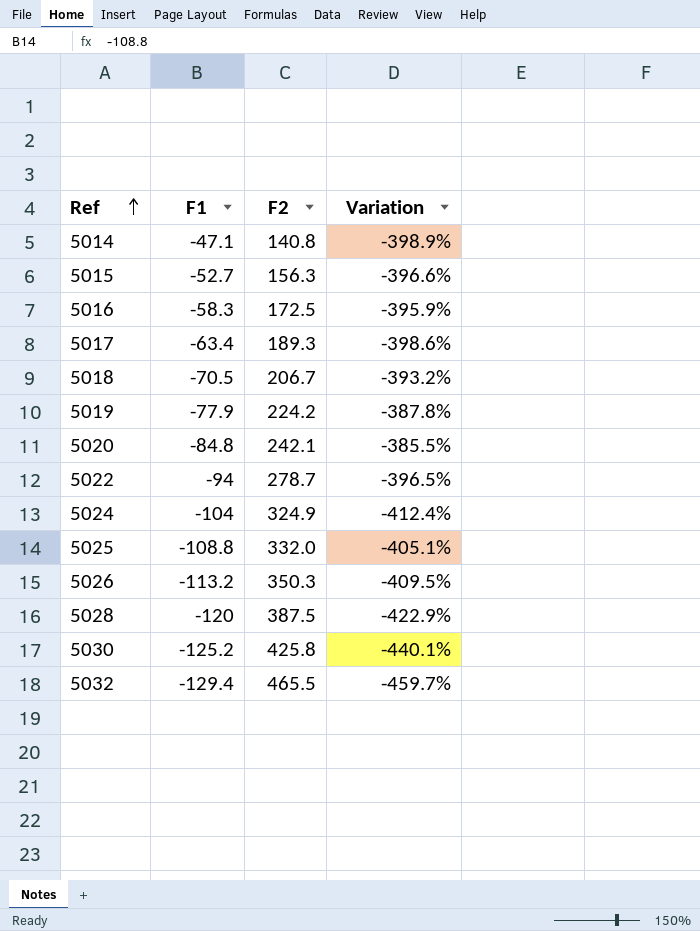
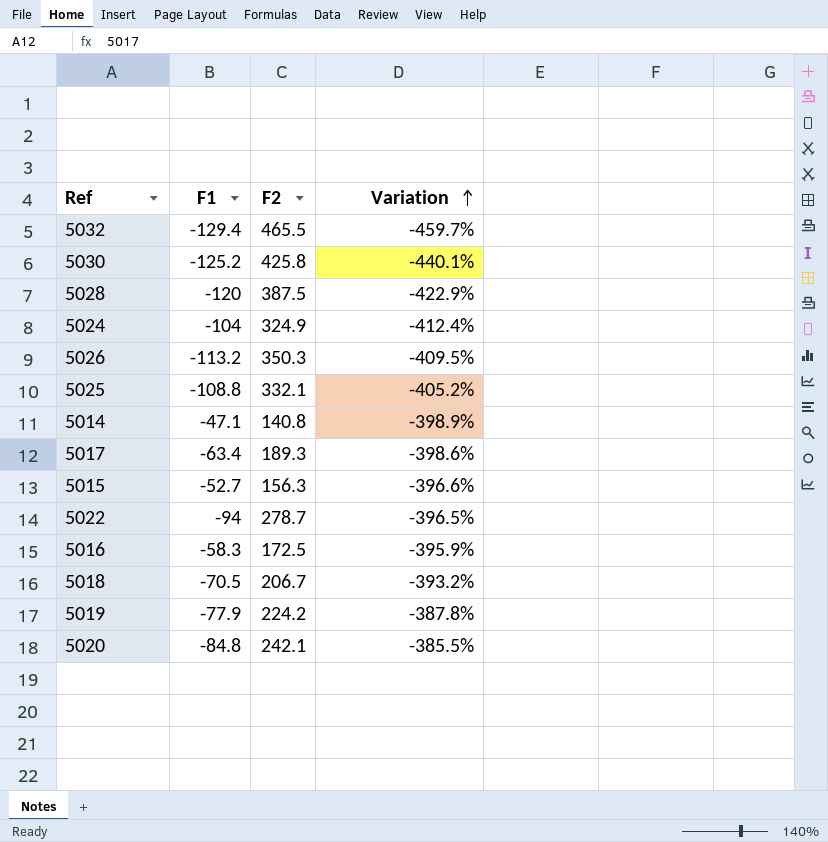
row order: Ref ascending -> Variation ascending
5025 | F2: 332.0 -> 332.1
5025 | Variation: -405.1% -> -405.2%

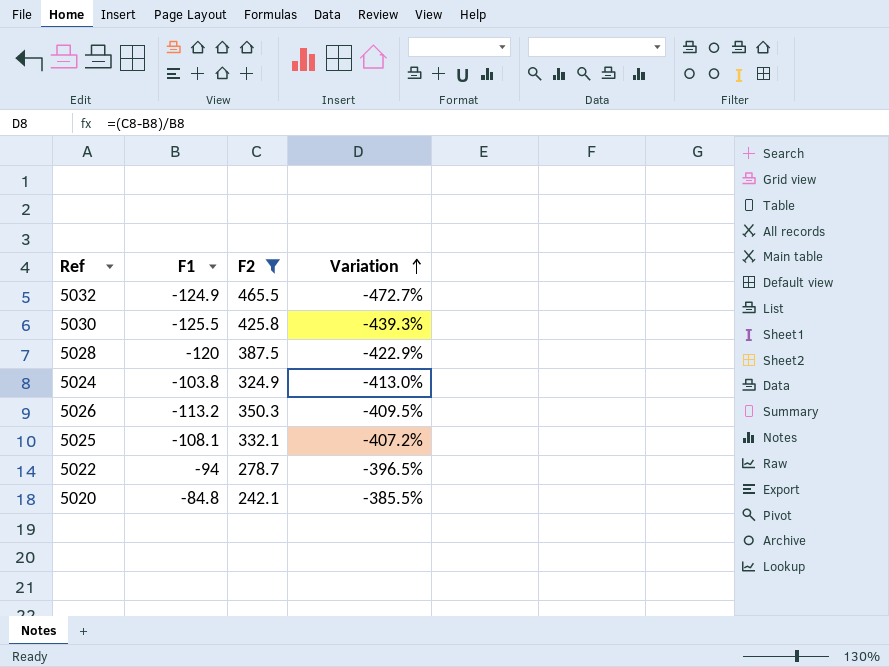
filter: none -> F2 >= 242.1
5032 | F1: -129.4 -> -124.9
5032 | Variation: -459.7% -> -472.7%
5030 | F1: -125.2 -> -125.5
5030 | Variation: -440.1% -> -439.3%
5024 | F1: -104 -> -103.8
5024 | Variation: -412.4% -> -413.0%
5025 | F1: -108.8 -> -108.1
5025 | Variation: -405.2% -> -407.2%

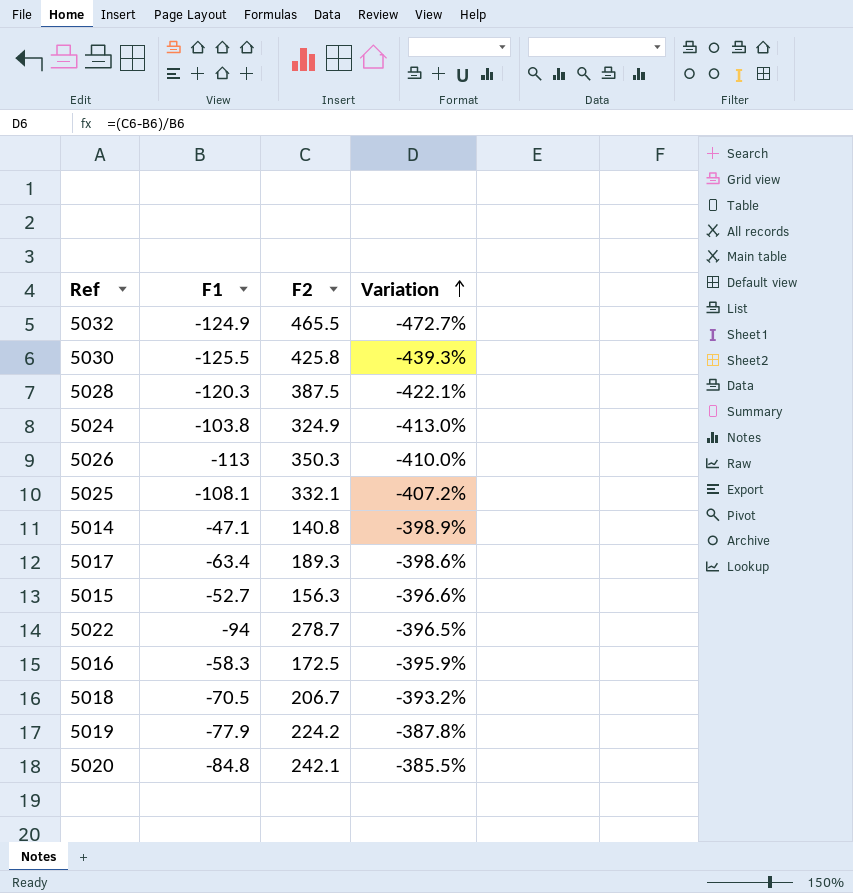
filter: F2 >= 242.1 -> none
5028 | F1: -120 -> -120.3
5028 | Variation: -422.9% -> -422.1%
5026 | F1: -113.2 -> -113
5026 | Variation: -409.5% -> -410.0%

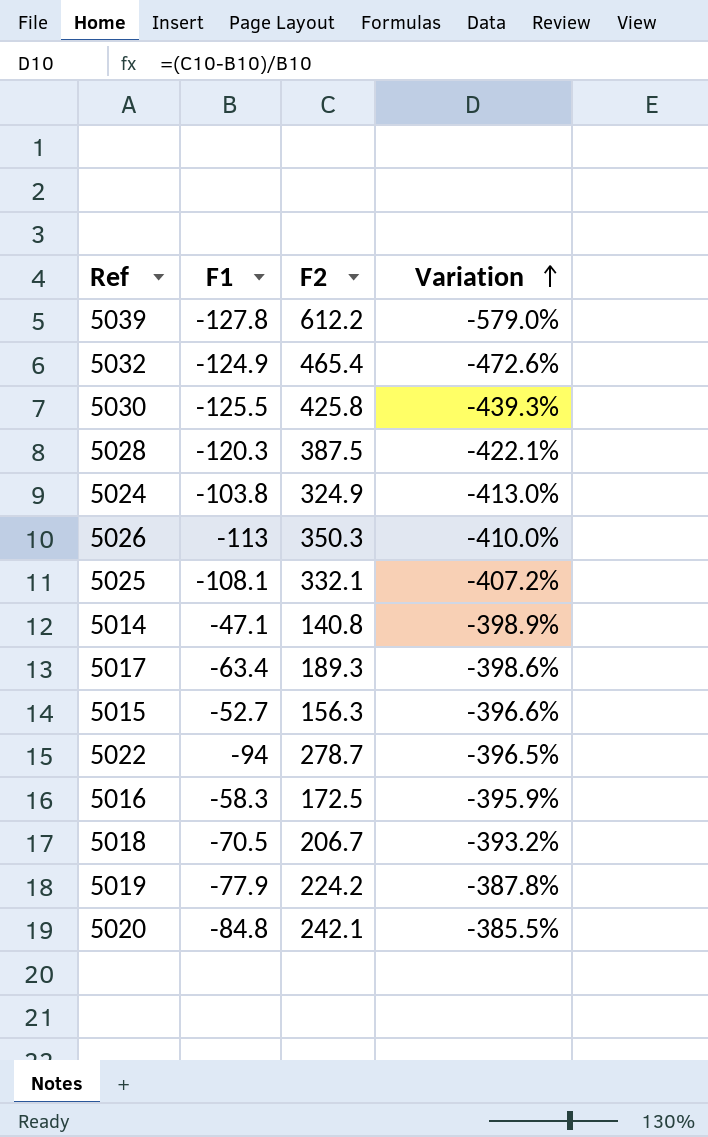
row 5039: none -> -127.8 | 612.2 | -579.0%
5032 | F2: 465.5 -> 465.4
5032 | Variation: -472.7% -> -472.6%

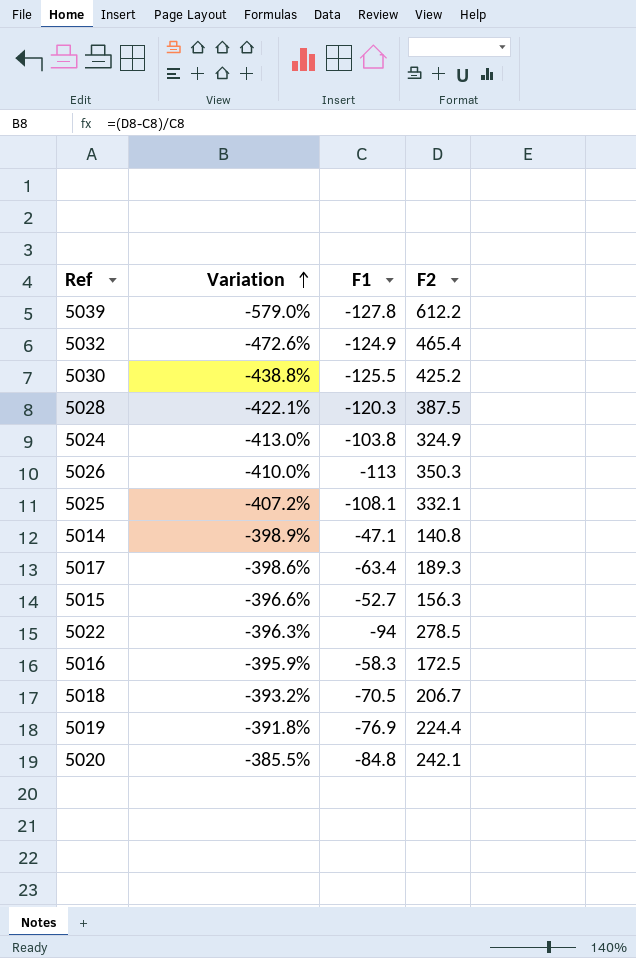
column Variation | position: 4 -> 2
5030 | Variation: -439.3% -> -438.8%
5030 | F2: 425.8 -> 425.2
5022 | Variation: -396.5% -> -396.3%
5022 | F2: 278.7 -> 278.5
5019 | Variation: -387.8% -> -391.8%
5019 | F1: -77.9 -> -76.9
5019 | F2: 224.2 -> 224.4

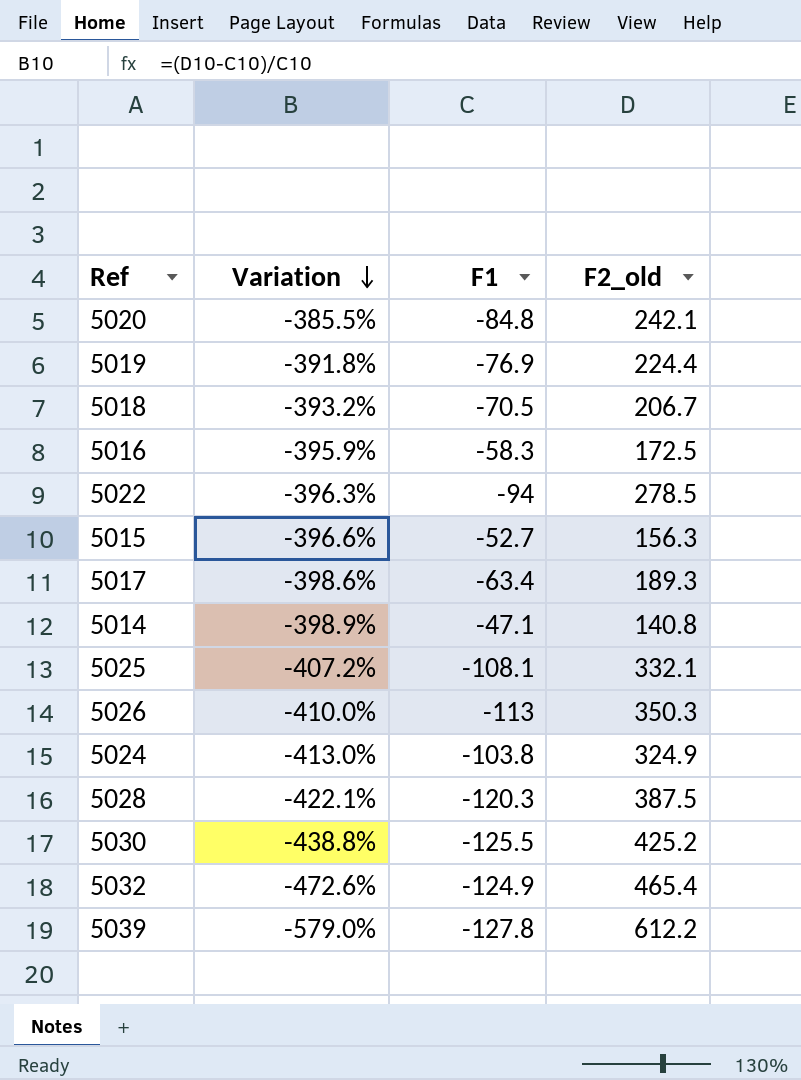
row order: Variation ascending -> Variation descending
column name: F2 -> F2_old

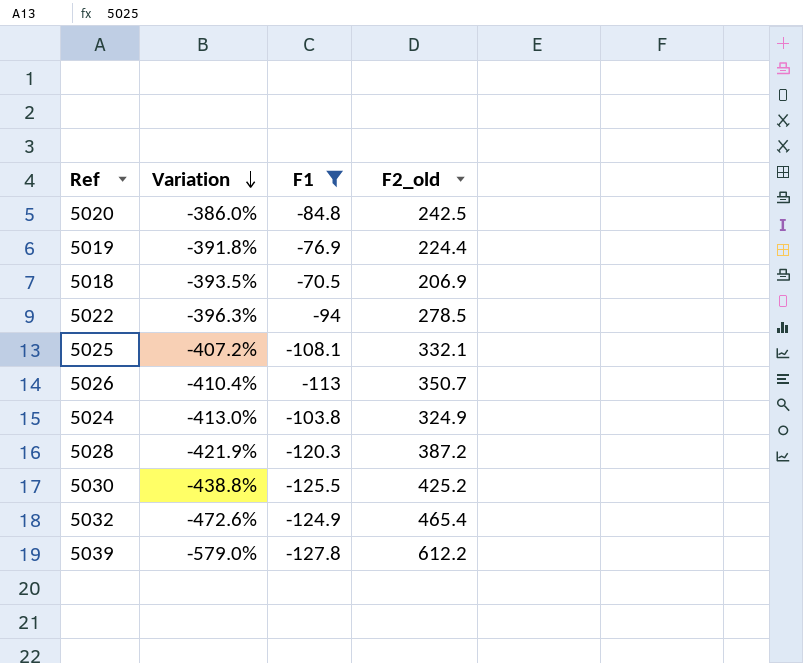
filter: none -> F1 <= -70.5
5020 | Variation: -385.5% -> -386.0%
5020 | F2_old: 242.1 -> 242.5
5018 | Variation: -393.2% -> -393.5%
5018 | F2_old: 206.7 -> 206.9
5026 | Variation: -410.0% -> -410.4%
5026 | F2_old: 350.3 -> 350.7
5028 | Variation: -422.1% -> -421.9%
5028 | F2_old: 387.5 -> 387.2

